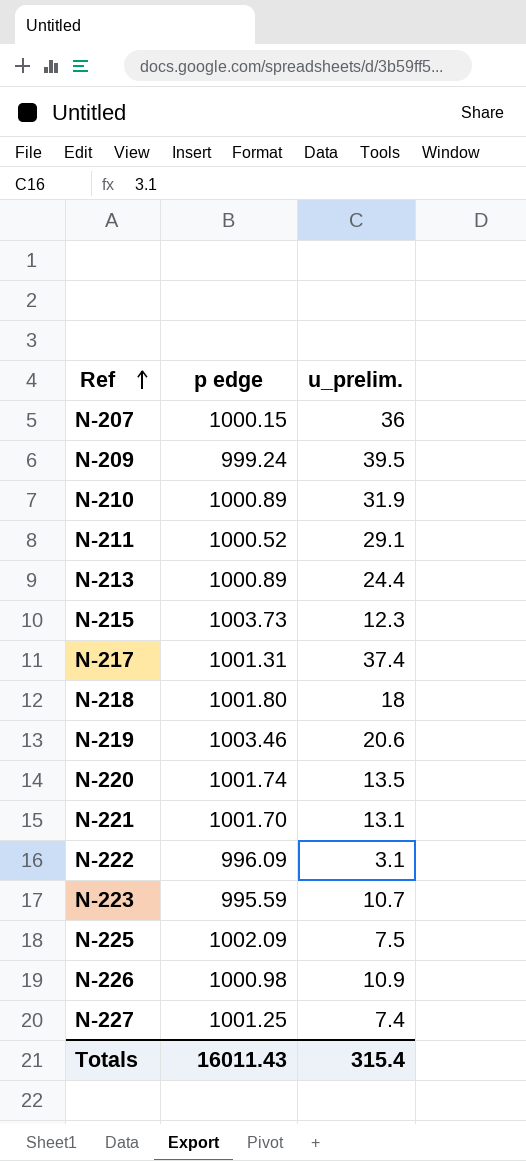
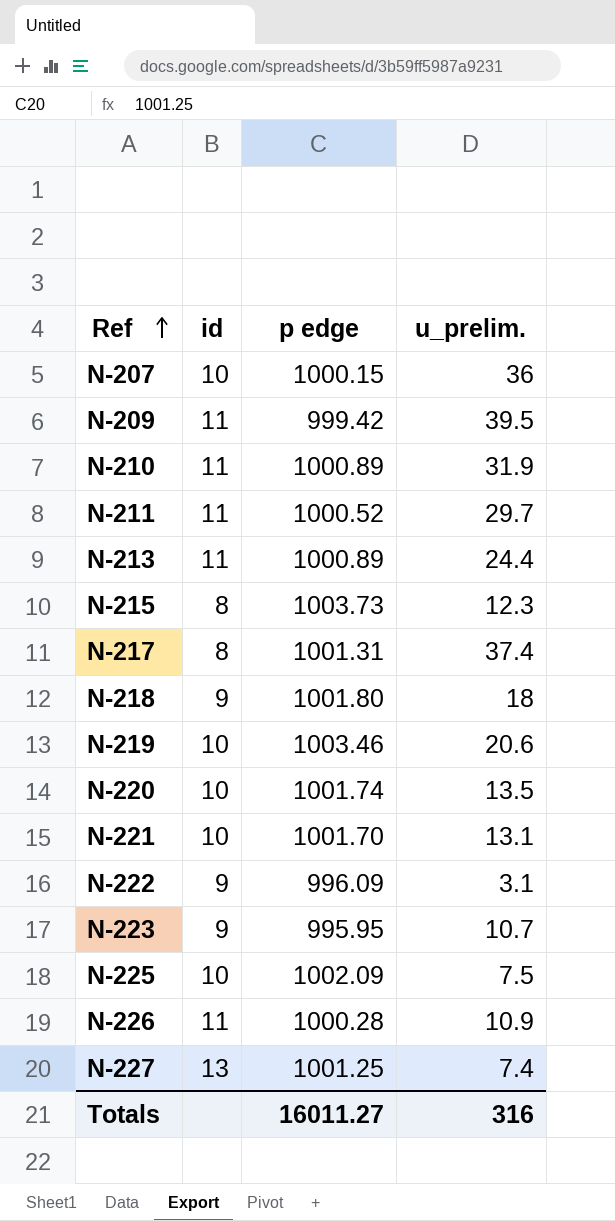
column id | position: none -> 2
N-209 | p edge: 999.24 -> 999.42
N-211 | u_prelim.: 29.1 -> 29.7
N-223 | p edge: 995.59 -> 995.95
N-226 | p edge: 1000.98 -> 1000.28
Totals | p edge: 16011.43 -> 16011.27
Totals | u_prelim.: 315.4 -> 316

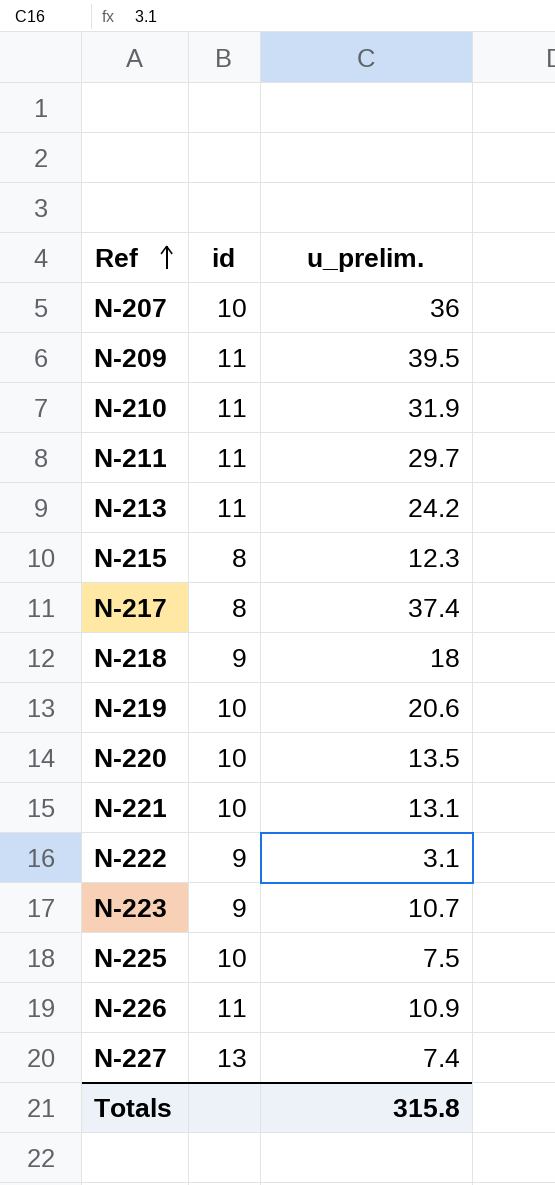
column p edge | position: 3 -> none
N-213 | u_prelim.: 24.4 -> 24.2
Totals | u_prelim.: 316 -> 315.8

